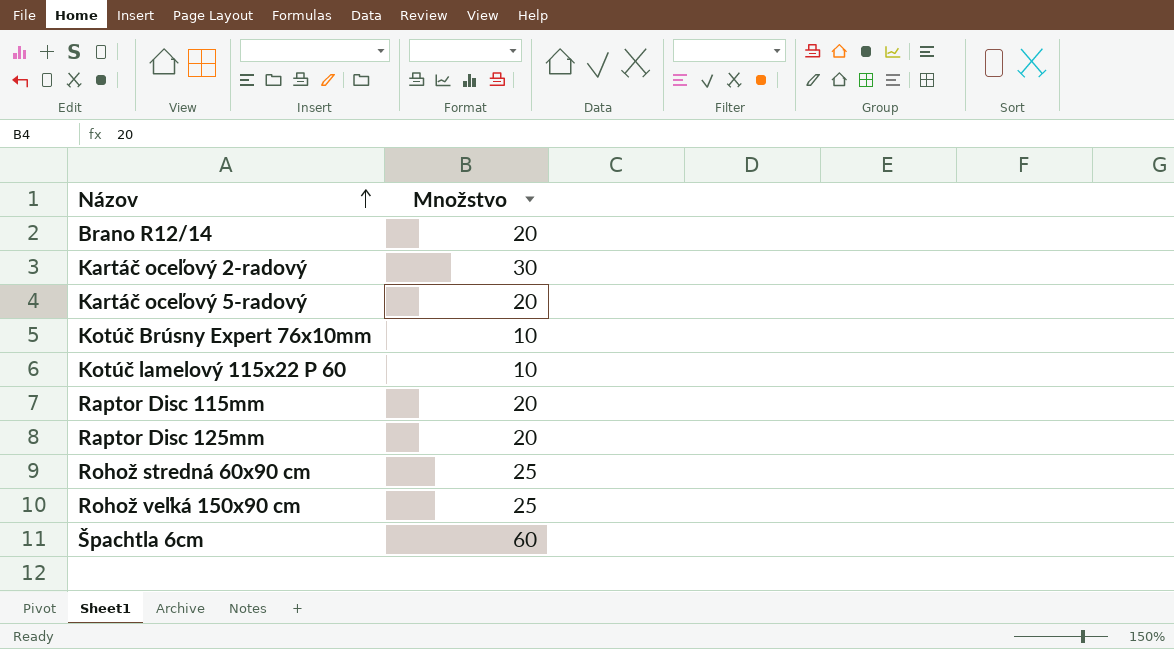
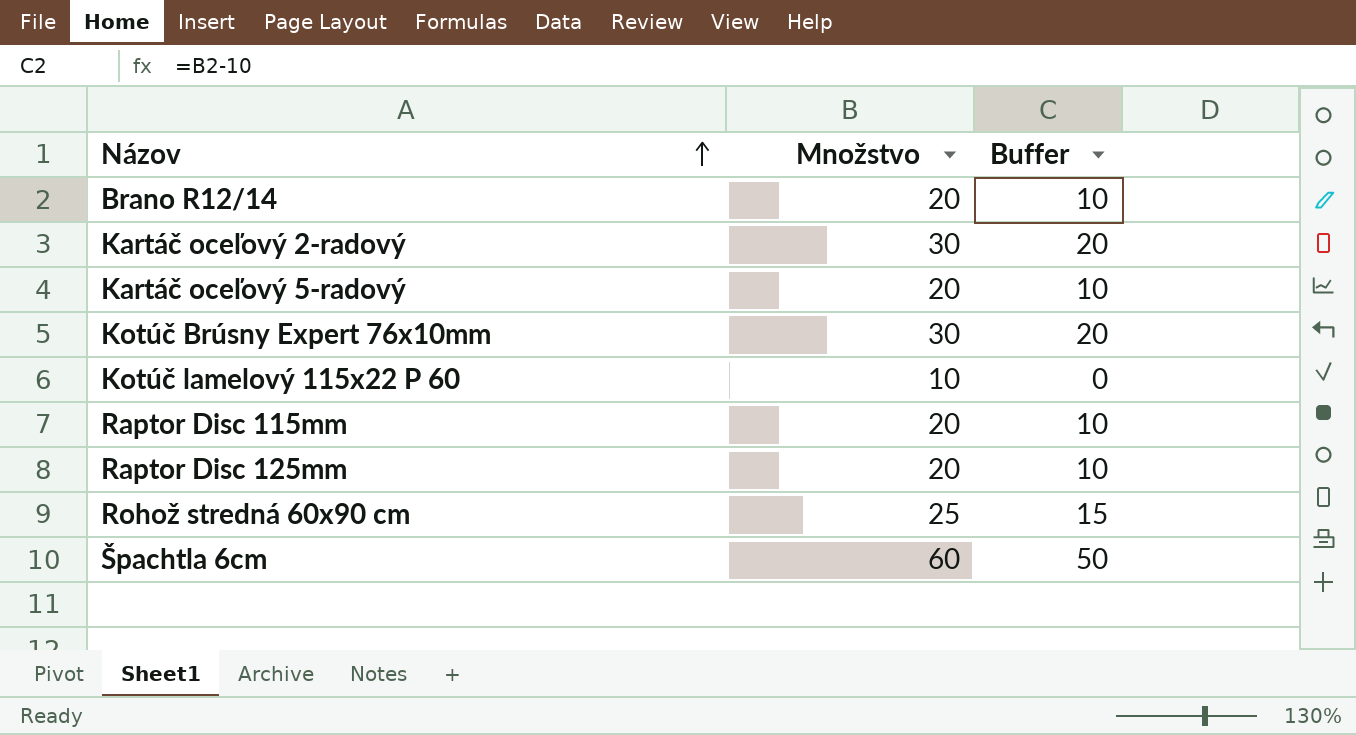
column Buffer | formula: none -> [Množstvo] - 10
row Rohož veľká 150x90 cm: 25 -> none
Kotúč Brúsny Expert 76x10mm | Množstvo: 10 -> 30

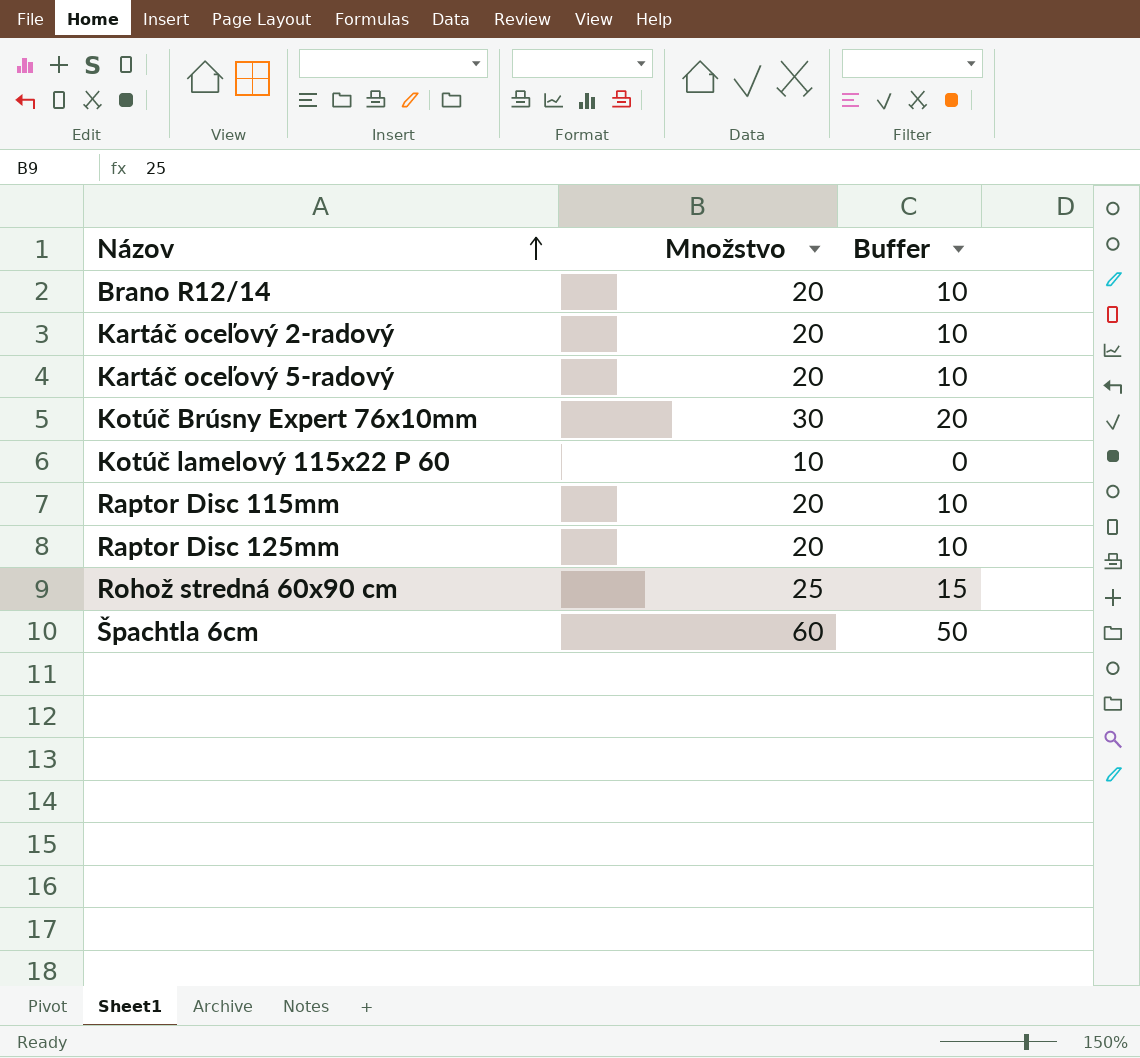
Kartáč oceľový 2-radový | Množstvo: 30 -> 20
Kartáč oceľový 2-radový | Buffer: 20 -> 10

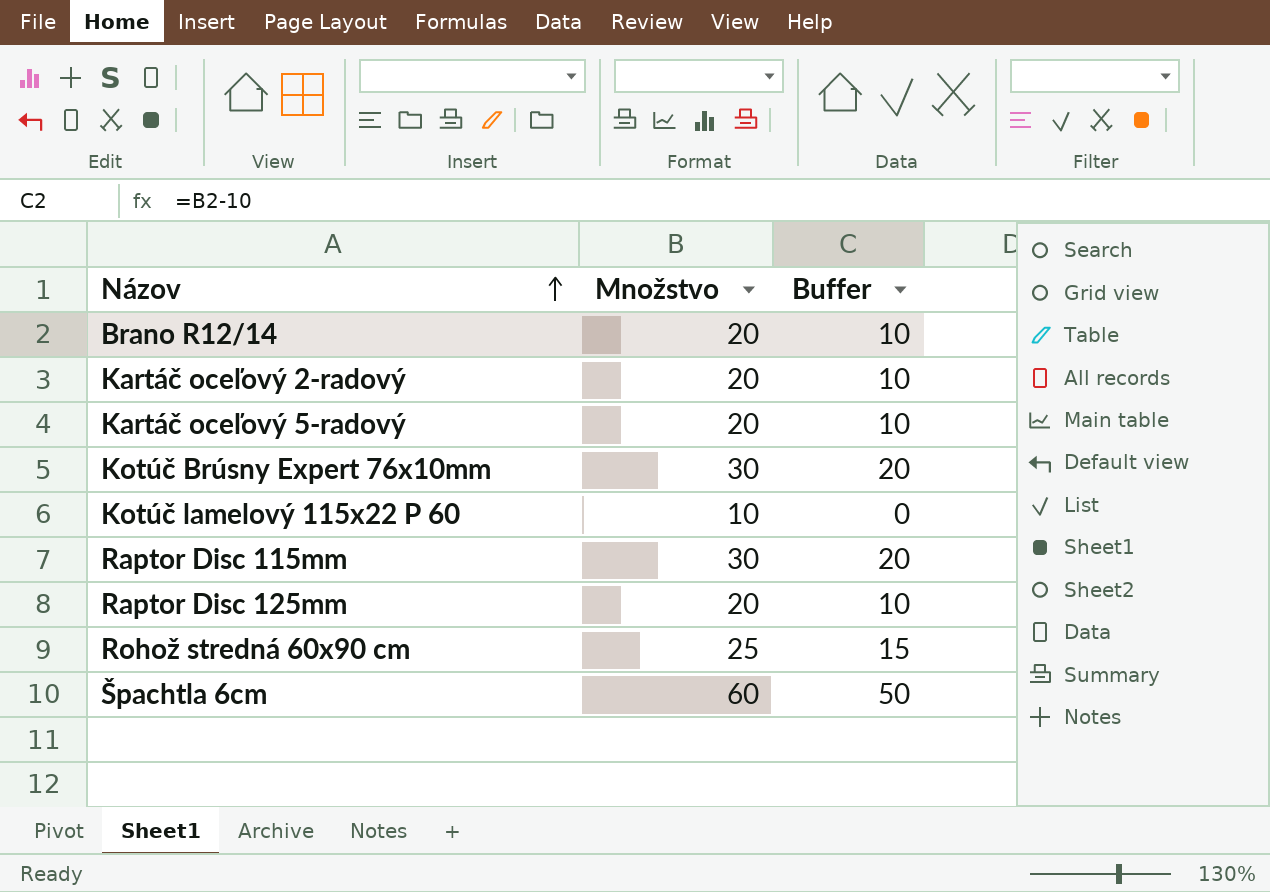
Raptor Disc 115mm | Množstvo: 20 -> 30
Raptor Disc 115mm | Buffer: 10 -> 20

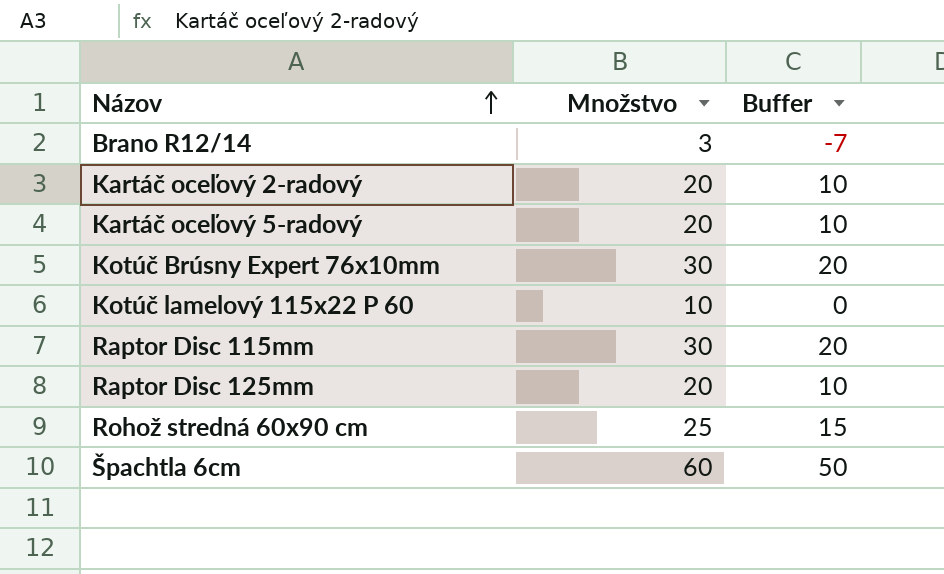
Brano R12/14 | Množstvo: 20 -> 3
Brano R12/14 | Buffer: 10 -> -7

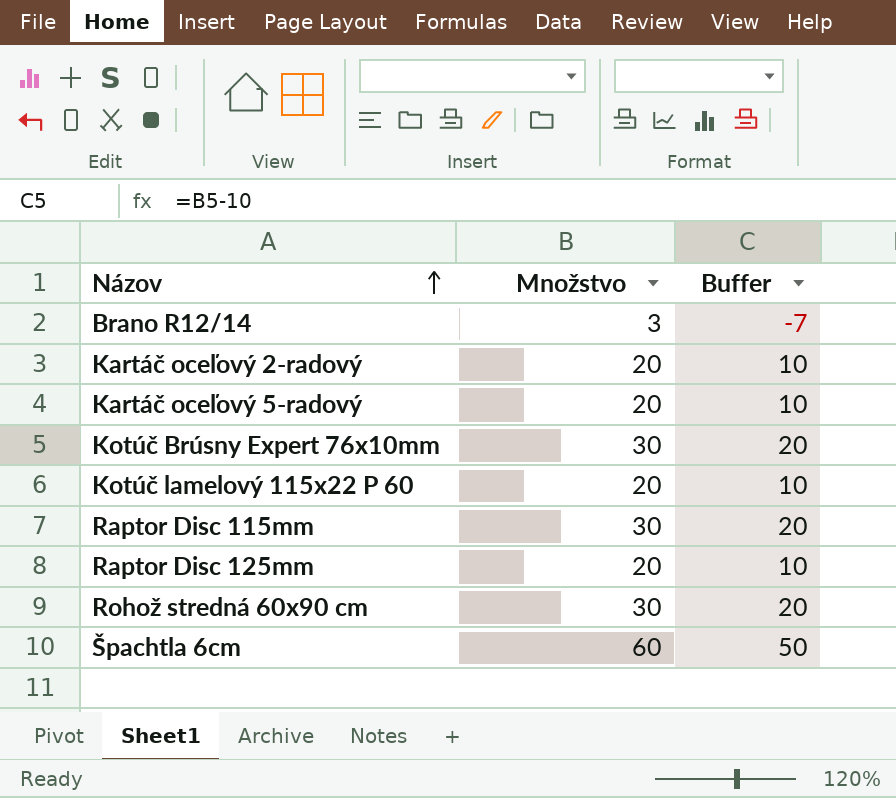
Kotúč lamelový 115x22 P 60 | Množstvo: 10 -> 20
Kotúč lamelový 115x22 P 60 | Buffer: 0 -> 10
Rohož stredná 60x90 cm | Množstvo: 25 -> 30
Rohož stredná 60x90 cm | Buffer: 15 -> 20

